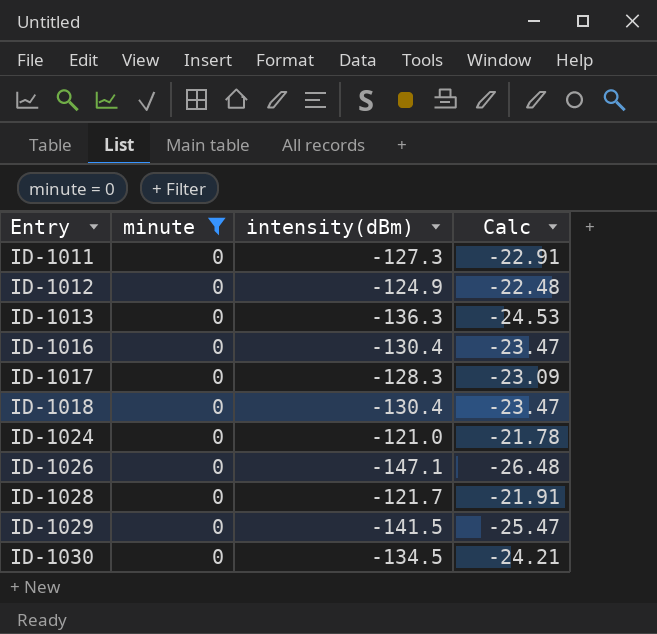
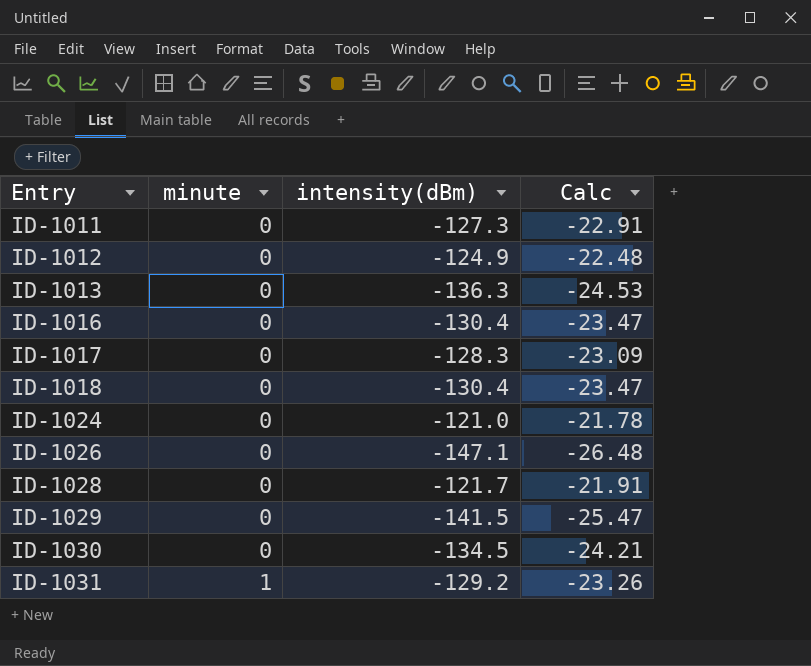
filter: minute = 0 -> none

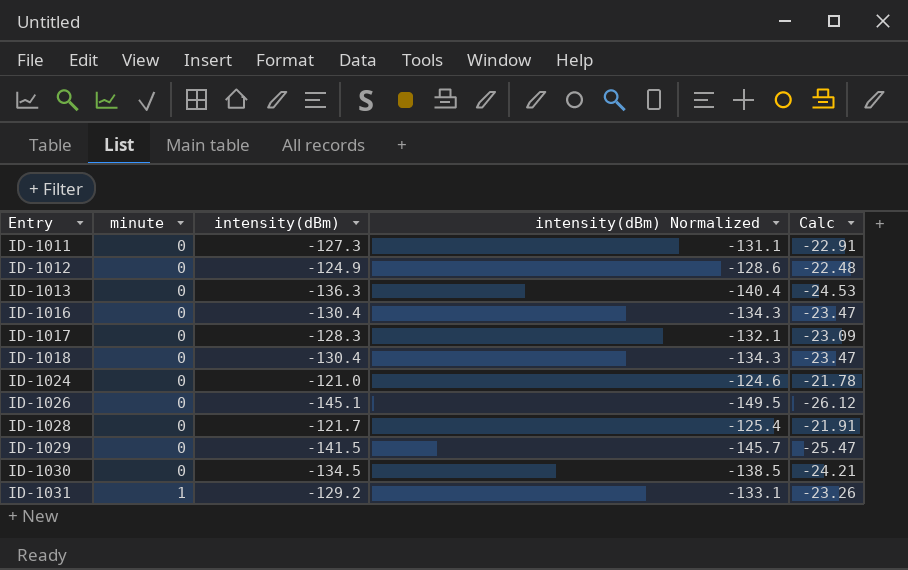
column intensity(dBm) Normalized | formula: none -> [intensity(dBm)] * 1.03
ID-1026 | intensity(dBm): -147.1 -> -145.1
ID-1026 | Calc: -26.48 -> -26.12

